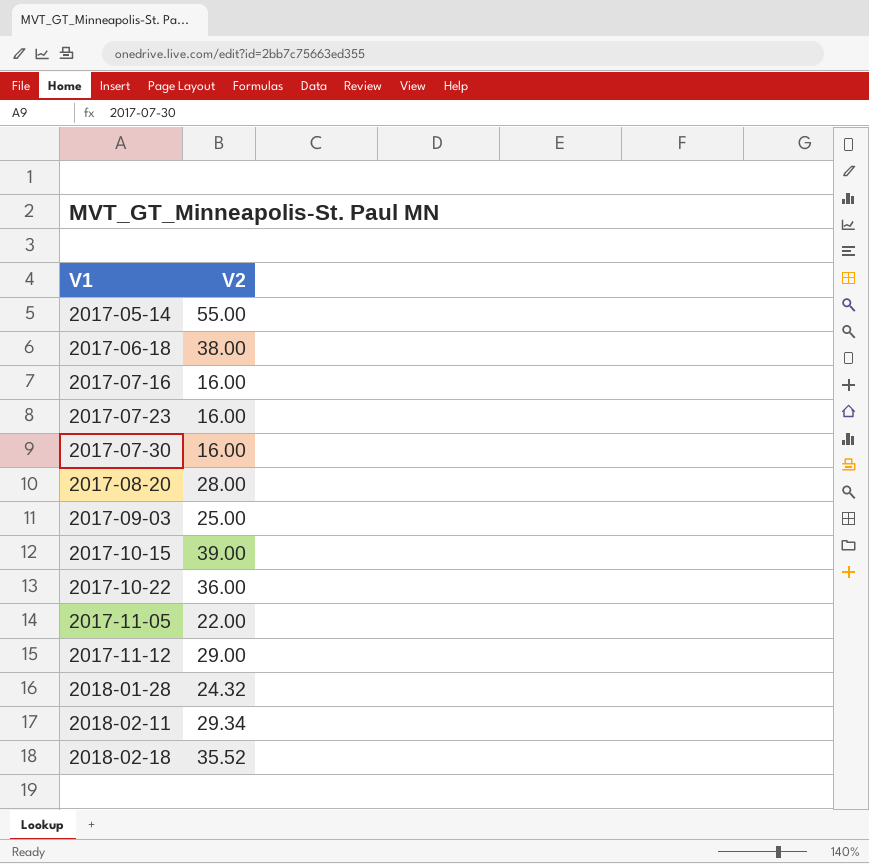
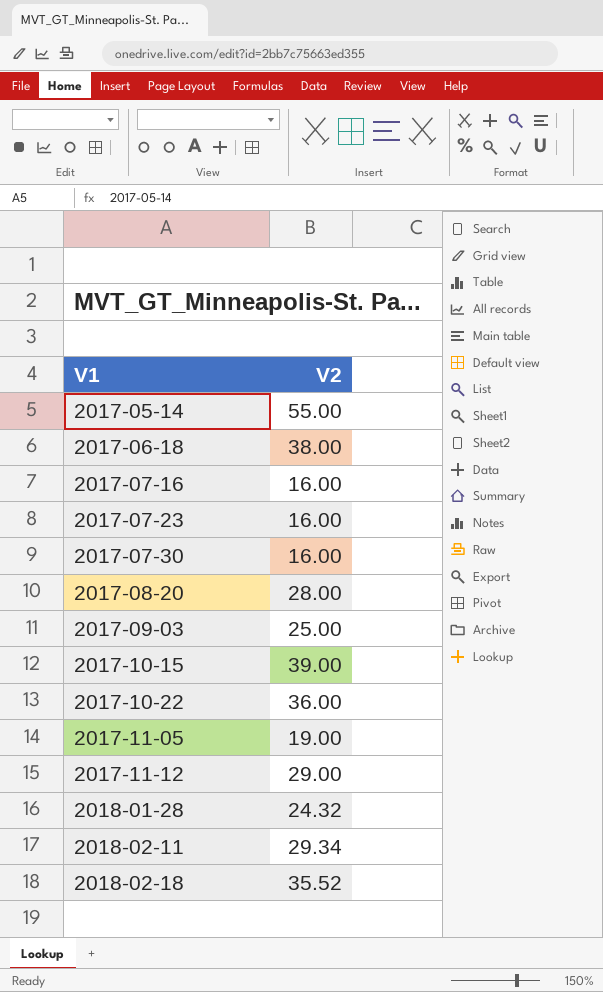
2017-11-05 | V2: 22.00 -> 19.00

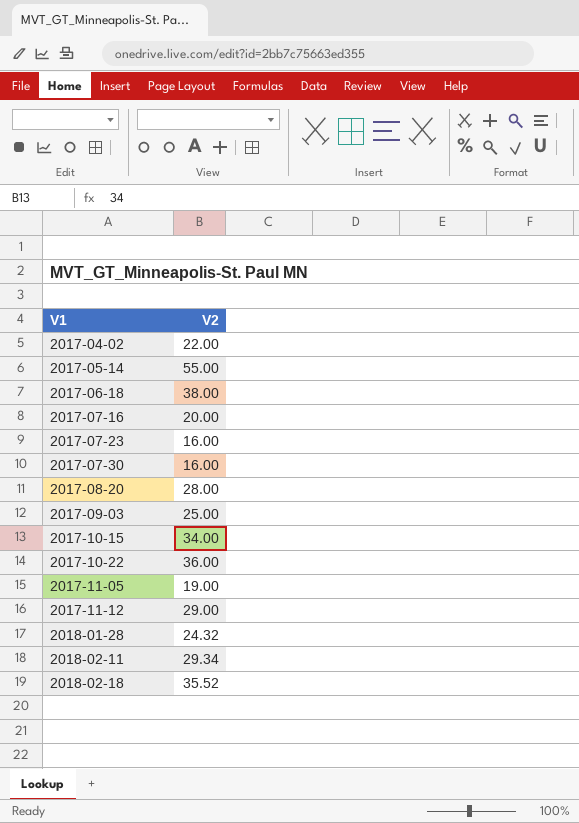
row 2017-04-02: none -> 22.00
2017-07-16 | V2: 16.00 -> 20.00
2017-10-15 | V2: 39.00 -> 34.00

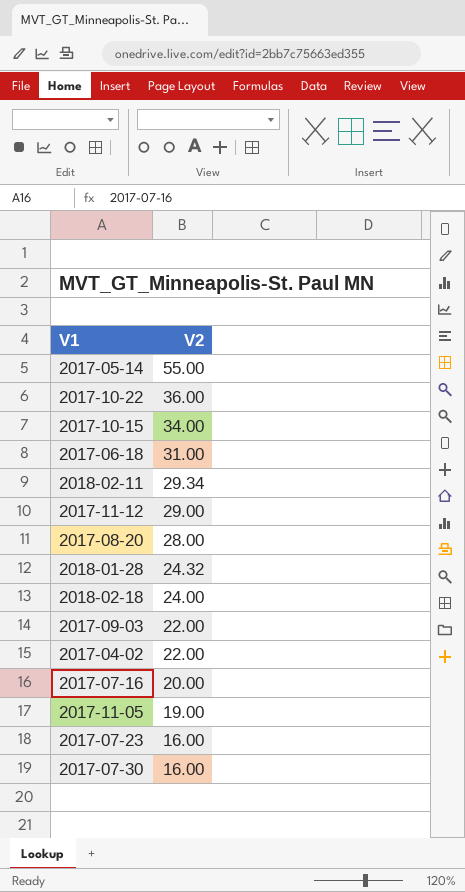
row order: V1 ascending -> V2 descending
2017-06-18 | V2: 38.00 -> 31.00
2018-02-18 | V2: 35.52 -> 24.00
2017-09-03 | V2: 25.00 -> 22.00

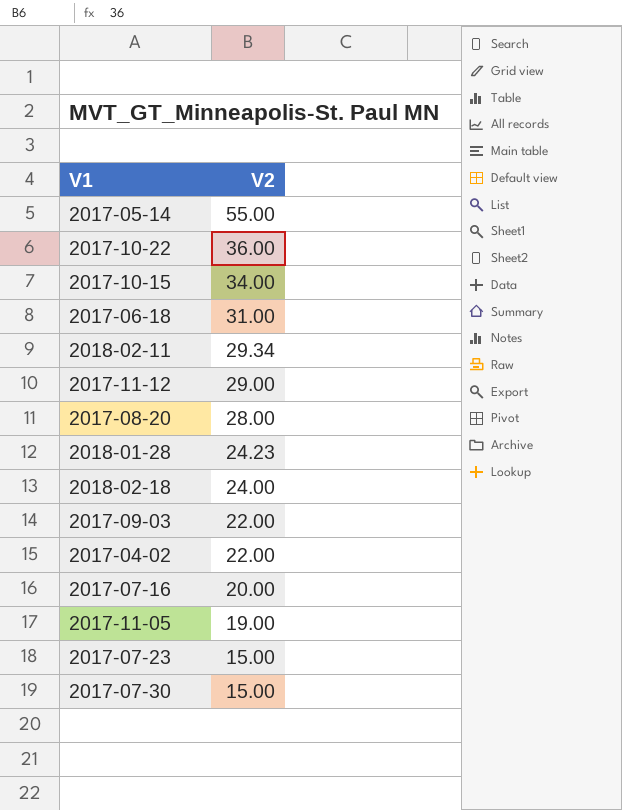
2018-01-28 | V2: 24.32 -> 24.23
2017-07-23 | V2: 16.00 -> 15.00
2017-07-30 | V2: 16.00 -> 15.00

